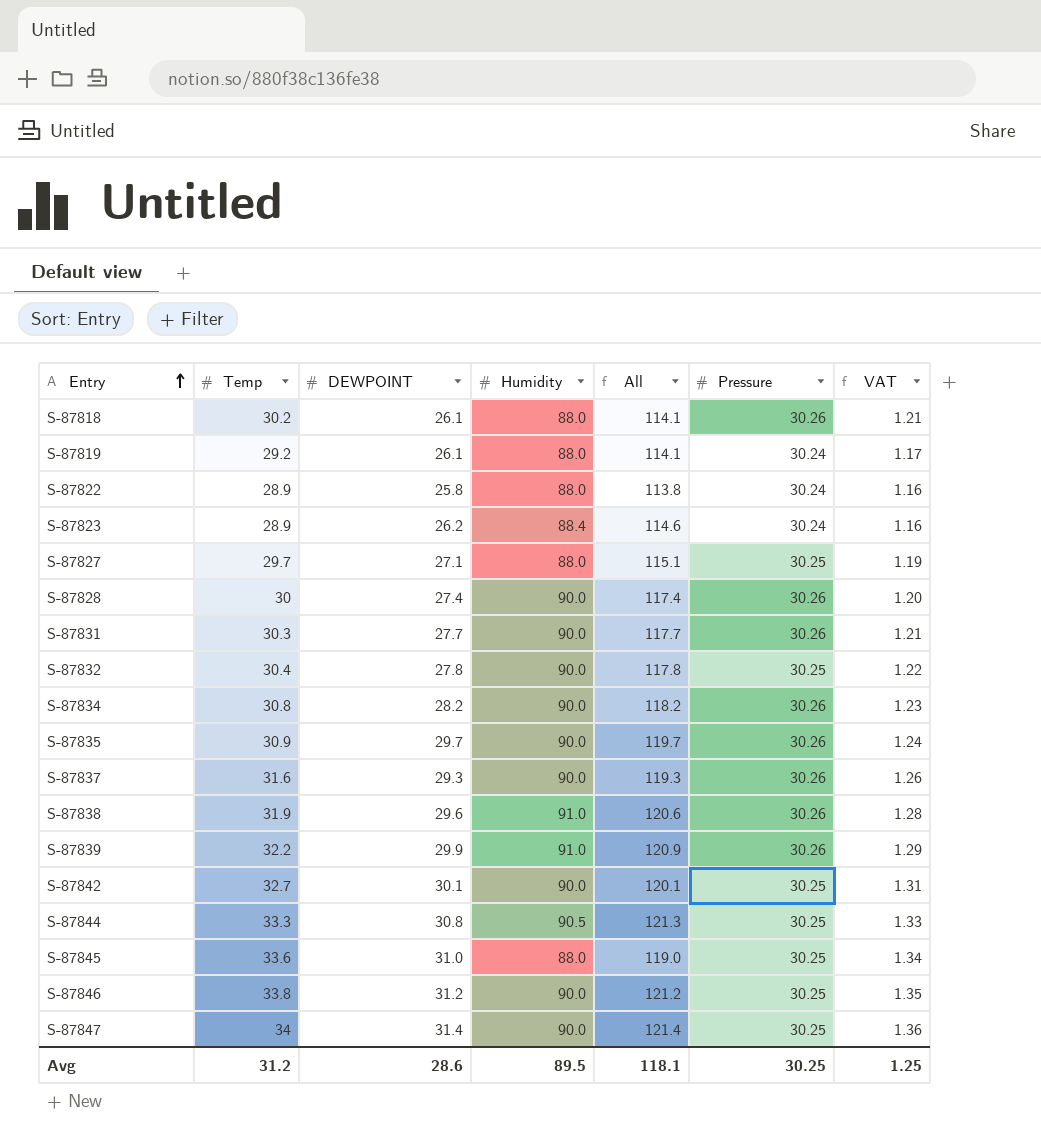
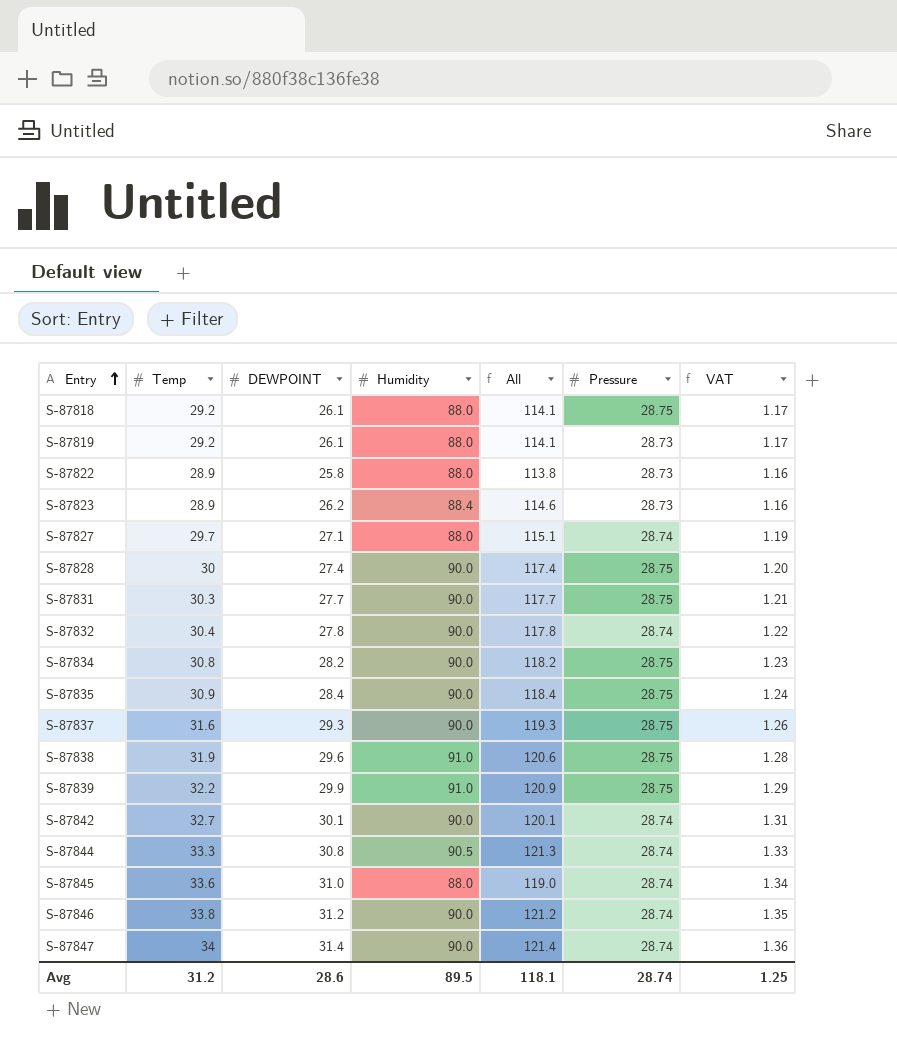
S-87818 | Temp: 30.2 -> 29.2
S-87818 | Pressure: 30.26 -> 28.75
S-87818 | VAT: 1.21 -> 1.17
S-87819 | Pressure: 30.24 -> 28.73
S-87822 | Pressure: 30.24 -> 28.73
S-87823 | Pressure: 30.24 -> 28.73
S-87827 | Pressure: 30.25 -> 28.74
S-87828 | Pressure: 30.26 -> 28.75
S-87831 | Pressure: 30.26 -> 28.75
S-87832 | Pressure: 30.25 -> 28.74
S-87834 | Pressure: 30.26 -> 28.75
S-87835 | DEWPOINT: 29.7 -> 28.4
S-87835 | All: 119.7 -> 118.4
S-87835 | Pressure: 30.26 -> 28.75
S-87837 | Pressure: 30.26 -> 28.75
S-87838 | Pressure: 30.26 -> 28.75
S-87839 | Pressure: 30.26 -> 28.75
S-87842 | Pressure: 30.25 -> 28.74
S-87844 | Pressure: 30.25 -> 28.74
S-87845 | Pressure: 30.25 -> 28.74
S-87846 | Pressure: 30.25 -> 28.74
S-87847 | Pressure: 30.25 -> 28.74
Avg | Pressure: 30.25 -> 28.74

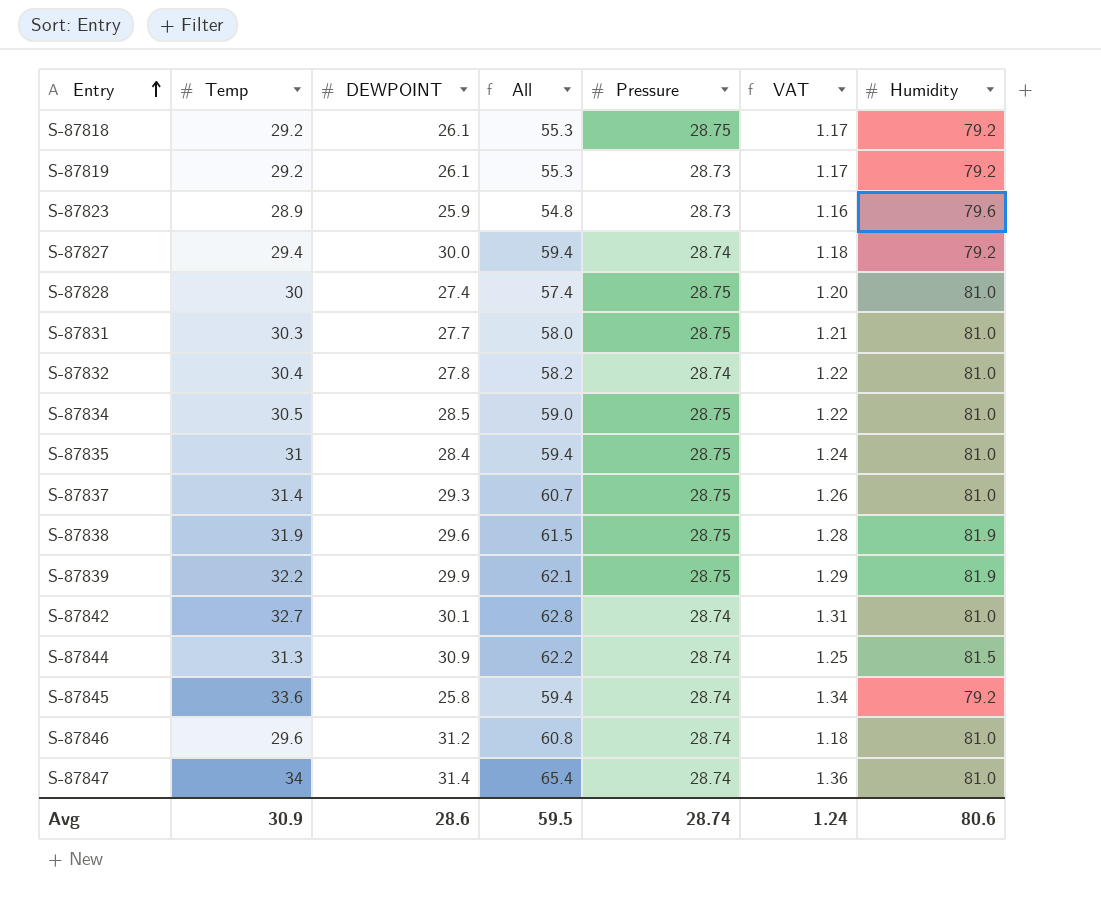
column All | formula: [DEWPOINT] + [Humidity] -> [Temp] + [DEWPOINT]
column Humidity | position: 4 -> 7
row S-87822: 28.9 | 25.8 | 88.0 | 113.8 | 28.73 | 1.16 -> none
S-87818 | Humidity: 88.0 -> 79.2
S-87819 | Humidity: 88.0 -> 79.2
S-87823 | DEWPOINT: 26.2 -> 25.9
S-87823 | Humidity: 88.4 -> 79.6
S-87827 | Temp: 29.7 -> 29.4
S-87827 | DEWPOINT: 27.1 -> 30.0
S-87827 | VAT: 1.19 -> 1.18
S-87827 | Humidity: 88.0 -> 79.2
S-87828 | Humidity: 90.0 -> 81.0
S-87831 | Humidity: 90.0 -> 81.0
S-87832 | Humidity: 90.0 -> 81.0
S-87834 | Temp: 30.8 -> 30.5
S-87834 | DEWPOINT: 28.2 -> 28.5
S-87834 | VAT: 1.23 -> 1.22
S-87834 | Humidity: 90.0 -> 81.0
S-87835 | Temp: 30.9 -> 31
S-87835 | Humidity: 90.0 -> 81.0
S-87837 | Temp: 31.6 -> 31.4
S-87837 | Humidity: 90.0 -> 81.0
S-87838 | Humidity: 91.0 -> 81.9
S-87839 | Humidity: 91.0 -> 81.9
S-87842 | Humidity: 90.0 -> 81.0
S-87844 | Temp: 33.3 -> 31.3
S-87844 | DEWPOINT: 30.8 -> 30.9
S-87844 | VAT: 1.33 -> 1.25
S-87844 | Humidity: 90.5 -> 81.5
S-87845 | DEWPOINT: 31.0 -> 25.8
S-87845 | Humidity: 88.0 -> 79.2
S-87846 | Temp: 33.8 -> 29.6
S-87846 | VAT: 1.35 -> 1.18
S-87846 | Humidity: 90.0 -> 81.0
S-87847 | Humidity: 90.0 -> 81.0
Avg | Temp: 31.2 -> 30.9
Avg | All: 118.1 -> 59.5
Avg | VAT: 1.25 -> 1.24
Avg | Humidity: 89.5 -> 80.6

